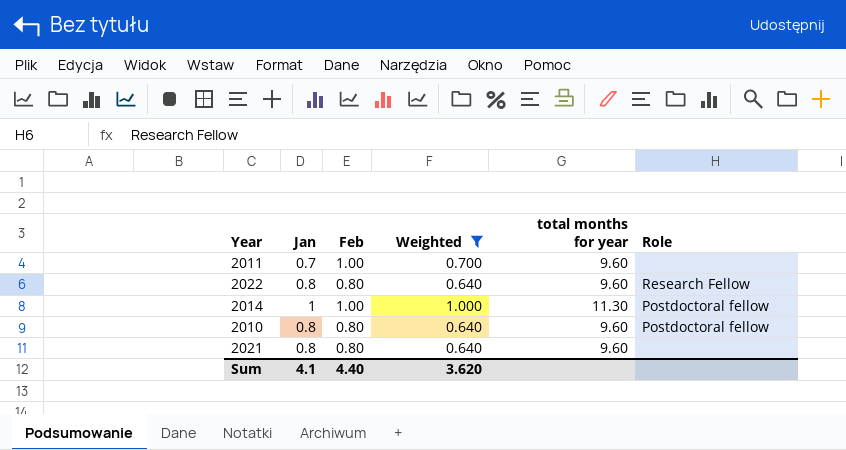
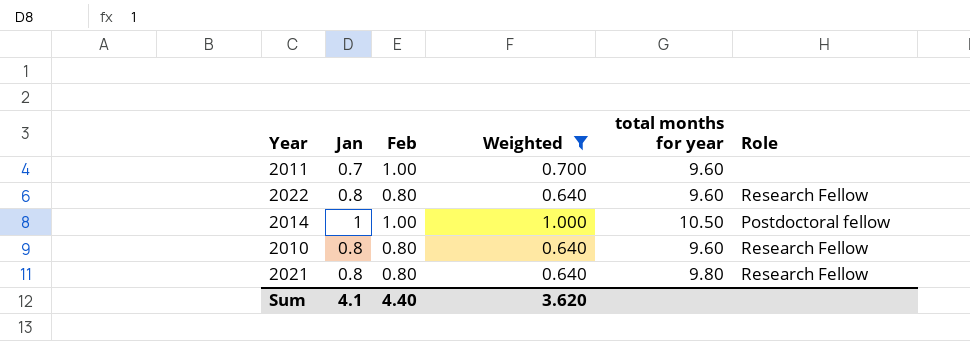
2014 | total months for year: 11.30 -> 10.50
2010 | Role: Postdoctoral fellow -> Research Fellow
2021 | total months for year: 9.60 -> 9.80
2021 | Role: none -> Research Fellow

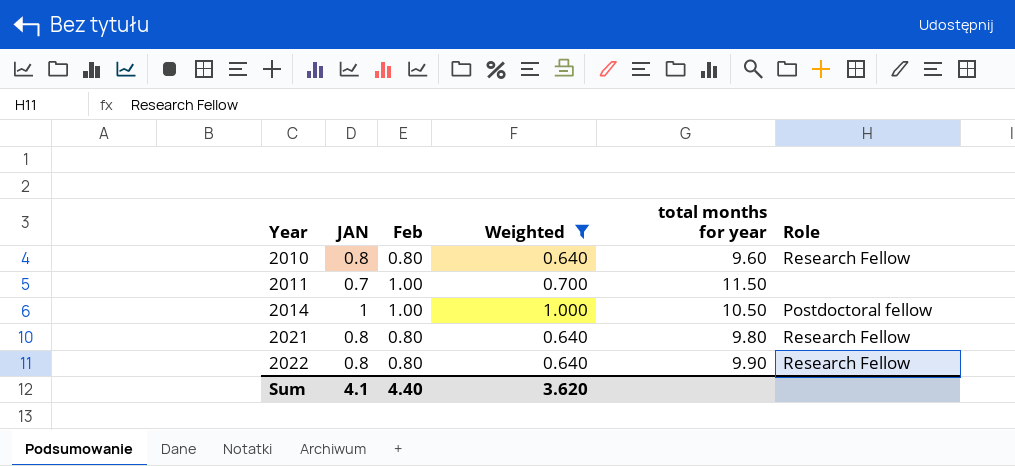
row order: none -> Year ascending
column name: Jan -> JAN
2011 | total months for year: 9.60 -> 11.50
2022 | total months for year: 9.60 -> 9.90

